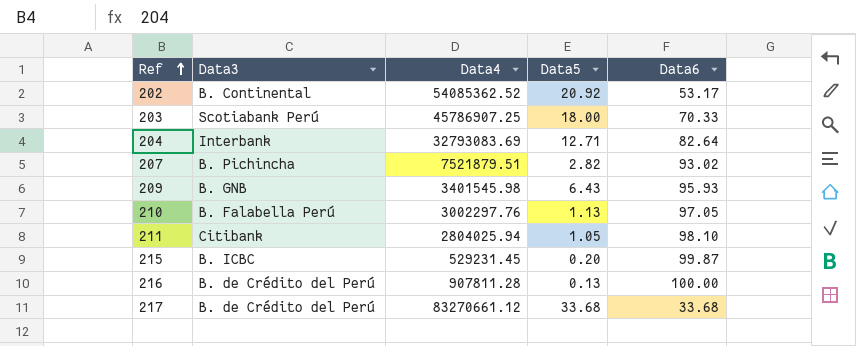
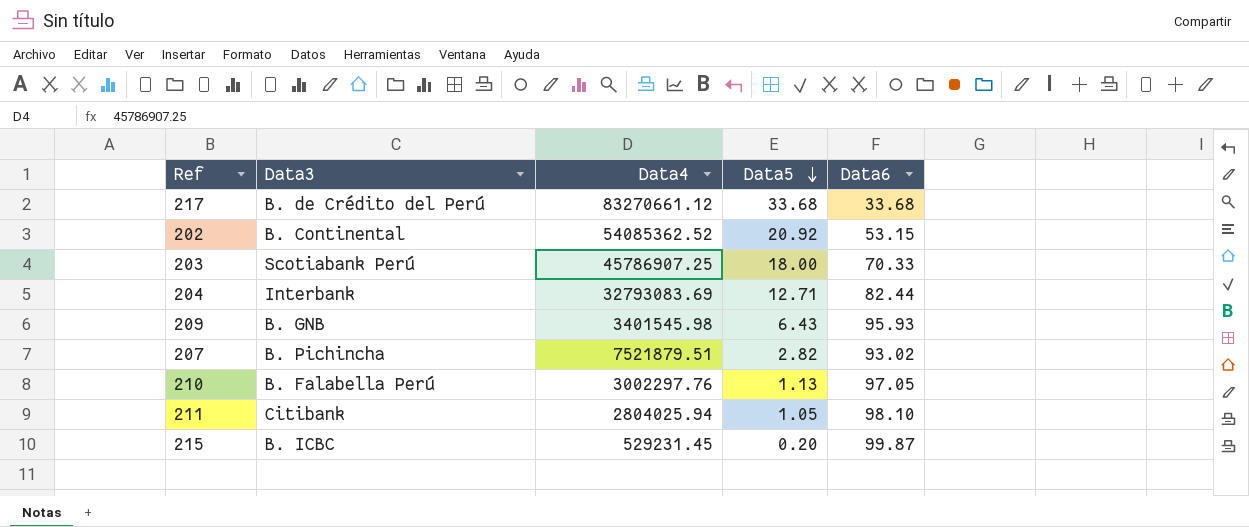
row order: Ref ascending -> Data5 descending
row 216: B. de Crédito del Perú | 907811.28 | 0.13 | 100.00 -> none
202 | Data6: 53.17 -> 53.15
204 | Data6: 82.64 -> 82.44

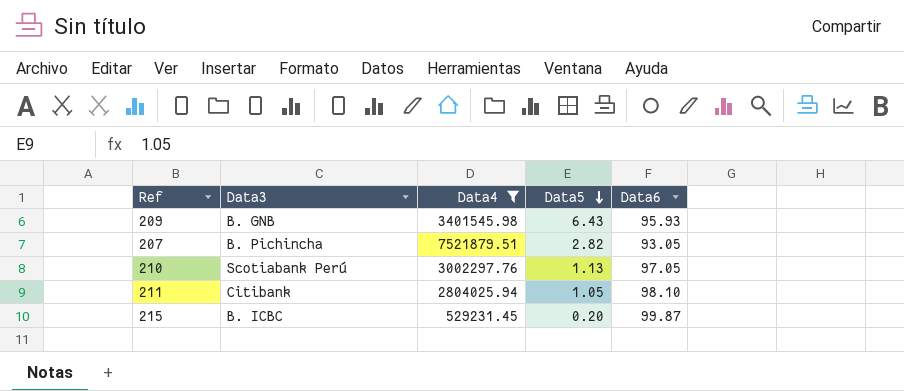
filter: none -> Data4 <= 7521879.51
207 | Data6: 93.02 -> 93.05
210 | Data3: B. Falabella Perú -> Scotiabank Perú

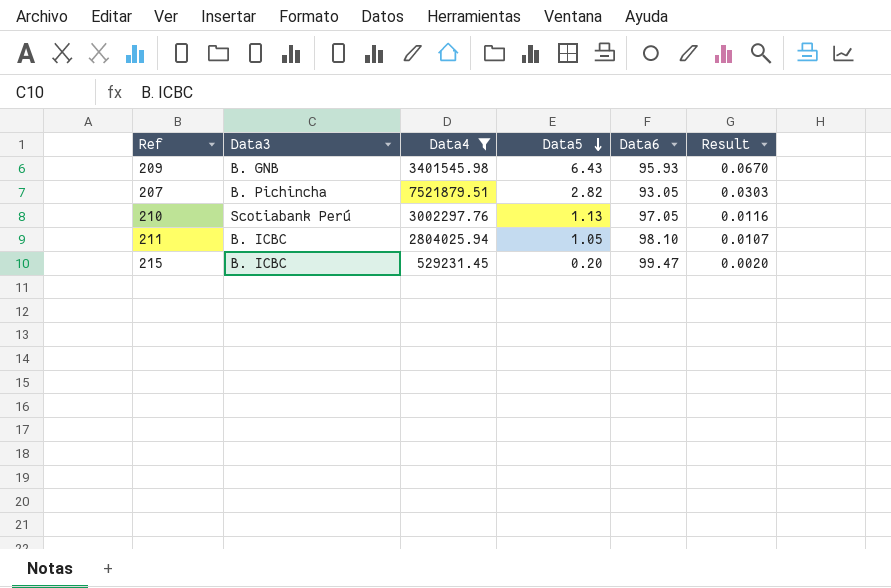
column Result | formula: none -> [Data5] / [Data6]
211 | Data3: Citibank -> B. ICBC
215 | Data6: 99.87 -> 99.47

